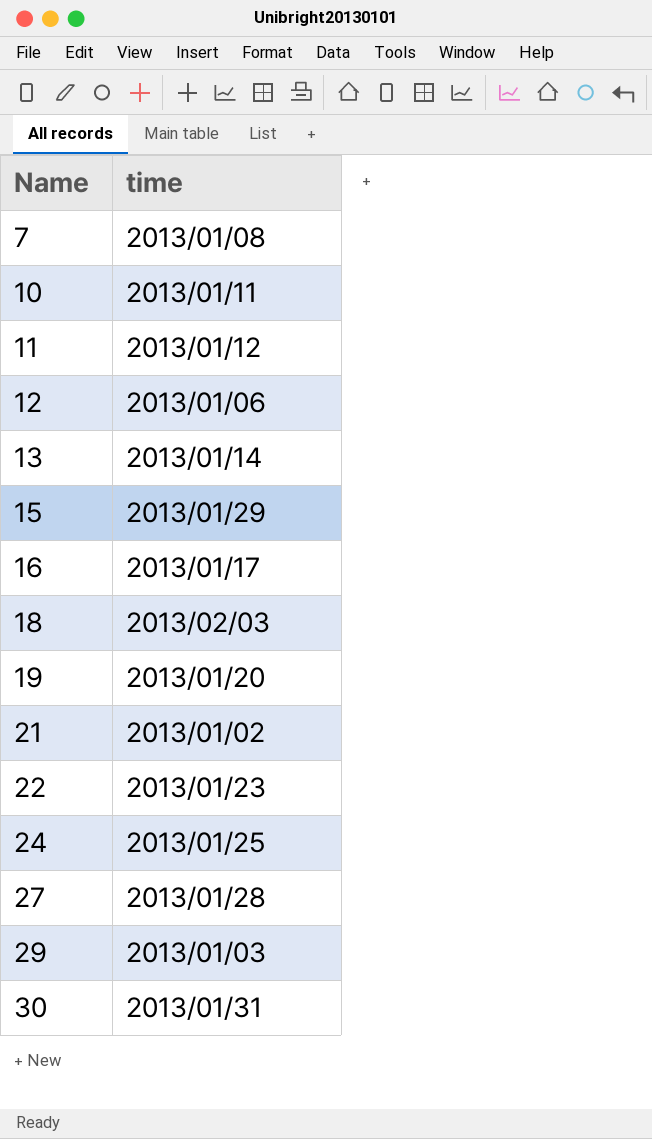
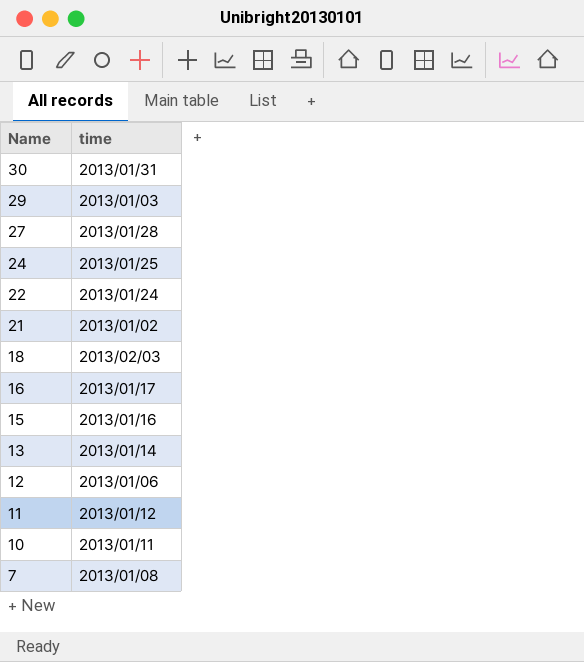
row order: Name ascending -> Name descending
row 19: 2013/01/20 -> none
22 | time: 2013/01/23 -> 2013/01/24
15 | time: 2013/01/29 -> 2013/01/16

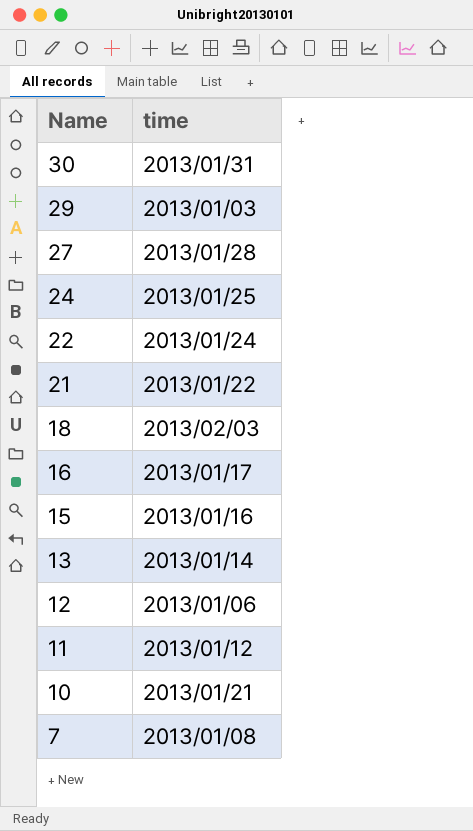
21 | time: 2013/01/02 -> 2013/01/22
10 | time: 2013/01/11 -> 2013/01/21

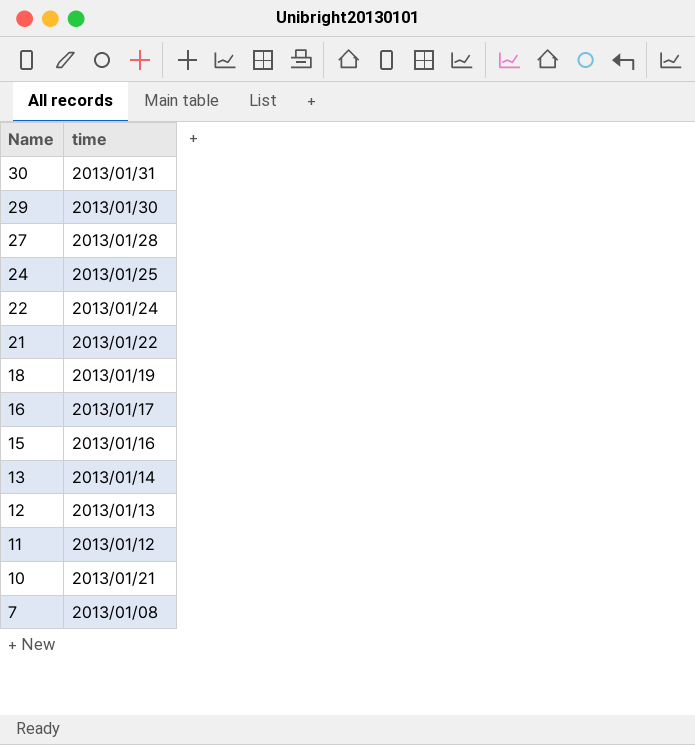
29 | time: 2013/01/03 -> 2013/01/30
18 | time: 2013/02/03 -> 2013/01/19
12 | time: 2013/01/06 -> 2013/01/13

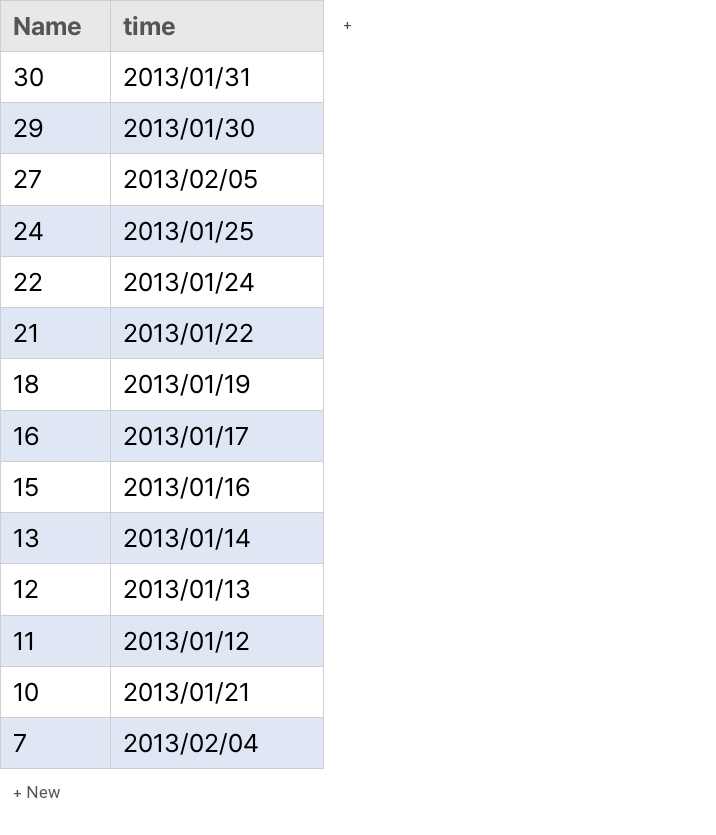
27 | time: 2013/01/28 -> 2013/02/05
7 | time: 2013/01/08 -> 2013/02/04

